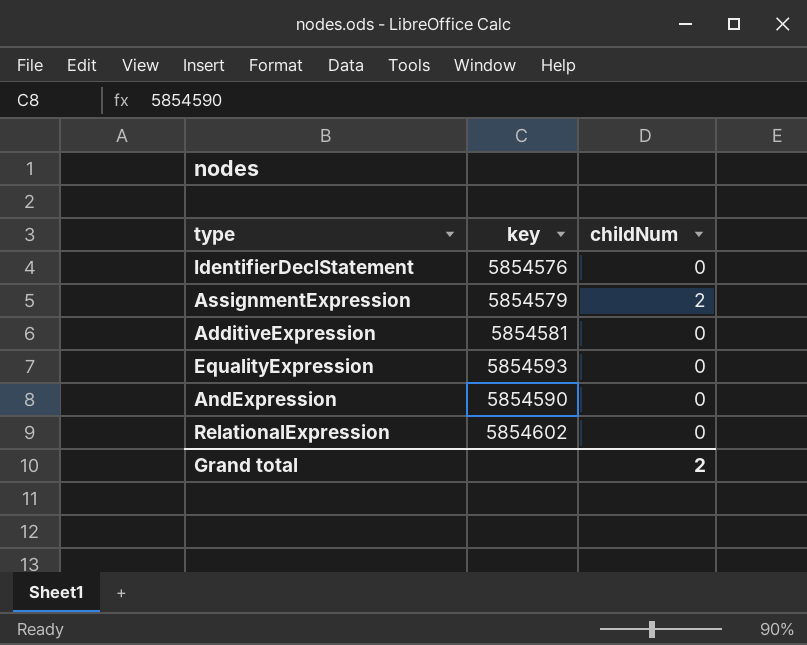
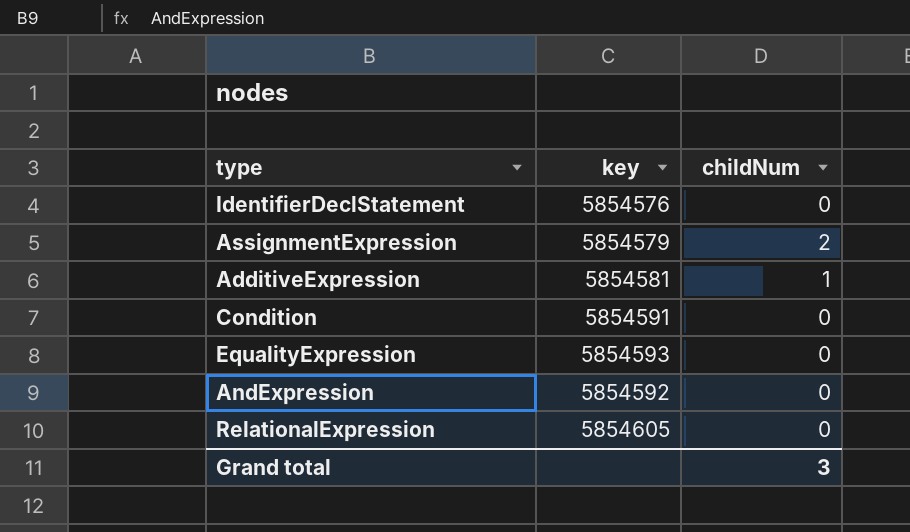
AdditiveExpression | childNum: 0 -> 1
row Condition: none -> 5854591 | 0
AndExpression | key: 5854590 -> 5854592
RelationalExpression | key: 5854602 -> 5854605
Grand total | childNum: 2 -> 3

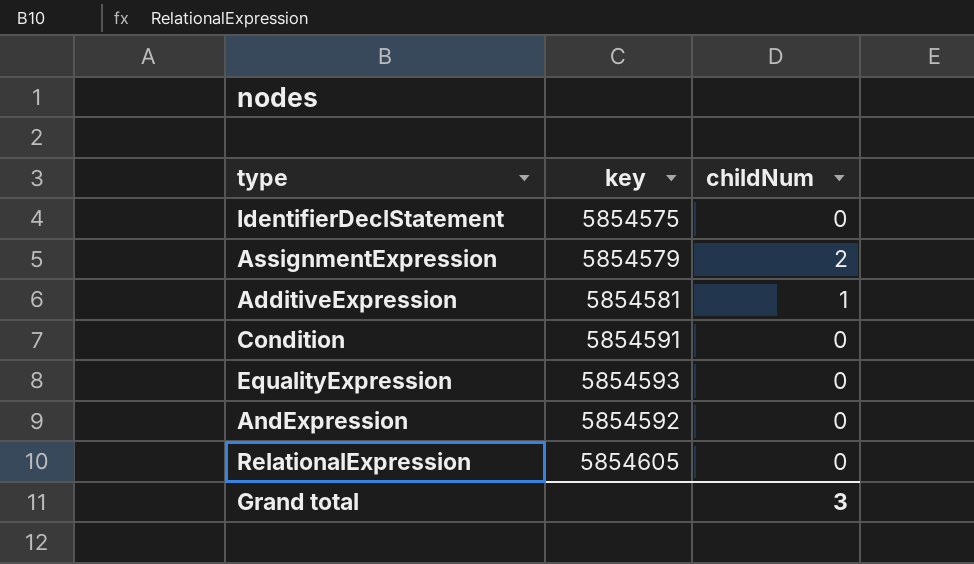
IdentifierDeclStatement | key: 5854576 -> 5854575

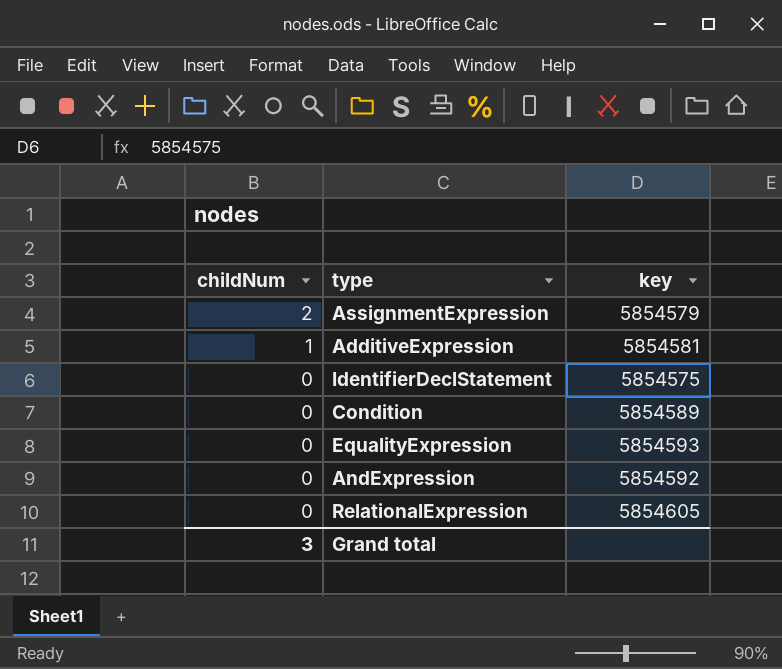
row order: none -> childNum descending
column childNum | position: 3 -> 1
Condition | key: 5854591 -> 5854589

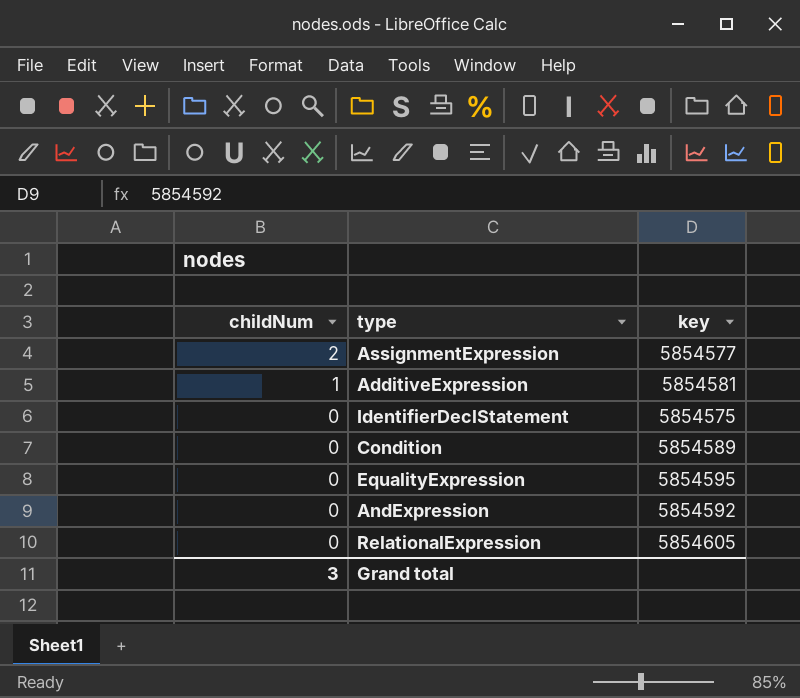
AssignmentExpression | key: 5854579 -> 5854577
EqualityExpression | key: 5854593 -> 5854595

